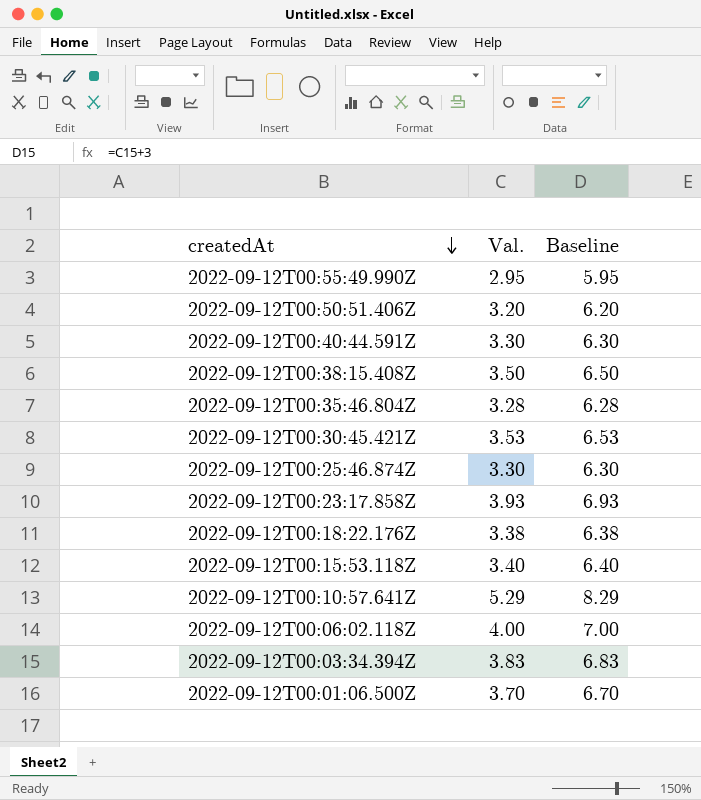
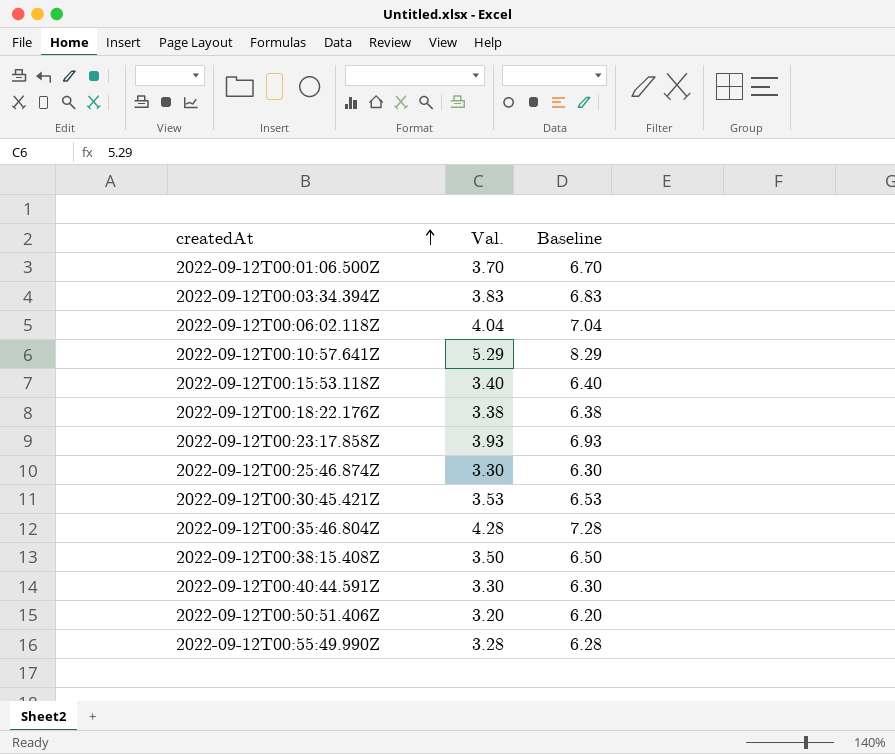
row order: createdAt descending -> createdAt ascending
2022-09-12T00:06:02.118Z | Val.: 4.00 -> 4.04
2022-09-12T00:06:02.118Z | Baseline: 7.00 -> 7.04
2022-09-12T00:35:46.804Z | Val.: 3.28 -> 4.28
2022-09-12T00:35:46.804Z | Baseline: 6.28 -> 7.28
2022-09-12T00:55:49.990Z | Val.: 2.95 -> 3.28
2022-09-12T00:55:49.990Z | Baseline: 5.95 -> 6.28

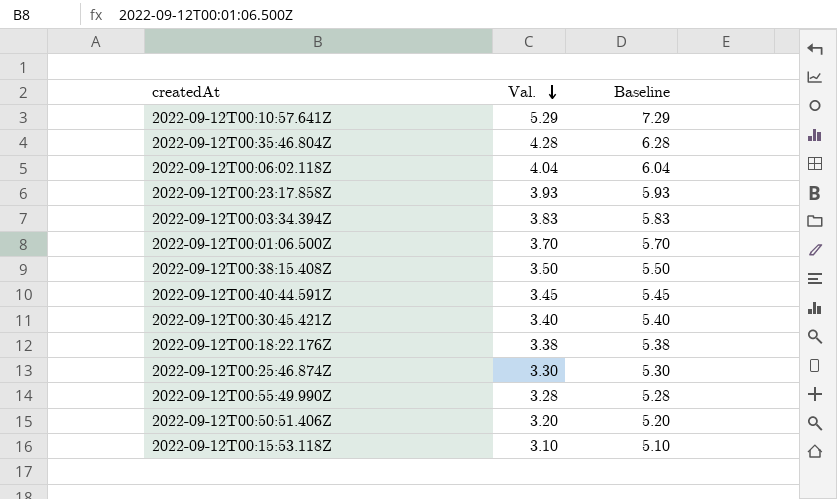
row order: createdAt ascending -> Val. descending
column Baseline | formula: [Val.] + 3 -> [Val.] + 2
2022-09-12T00:40:44.591Z | Val.: 3.30 -> 3.45
2022-09-12T00:30:45.421Z | Val.: 3.53 -> 3.40
2022-09-12T00:15:53.118Z | Val.: 3.40 -> 3.10

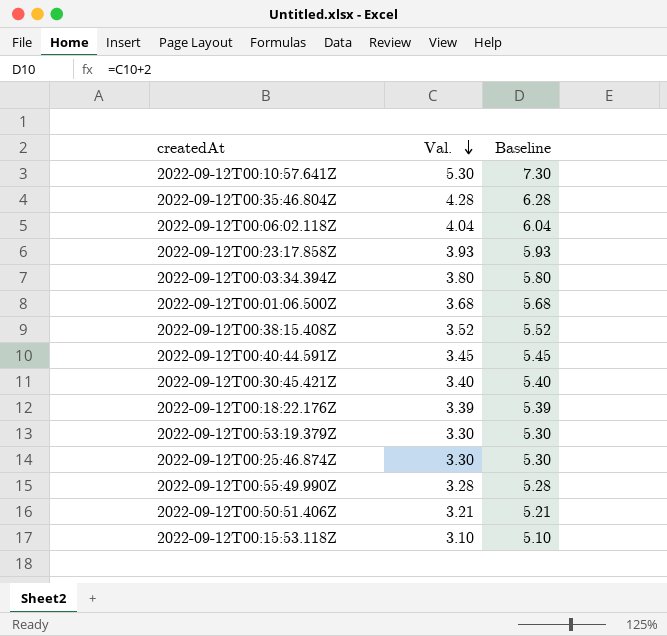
2022-09-12T00:10:57.641Z | Val.: 5.29 -> 5.30
2022-09-12T00:10:57.641Z | Baseline: 7.29 -> 7.30
2022-09-12T00:03:34.394Z | Val.: 3.83 -> 3.80
2022-09-12T00:03:34.394Z | Baseline: 5.83 -> 5.80
2022-09-12T00:01:06.500Z | Val.: 3.70 -> 3.68
2022-09-12T00:01:06.500Z | Baseline: 5.70 -> 5.68
2022-09-12T00:38:15.408Z | Val.: 3.50 -> 3.52
2022-09-12T00:38:15.408Z | Baseline: 5.50 -> 5.52
2022-09-12T00:18:22.176Z | Val.: 3.38 -> 3.39
2022-09-12T00:18:22.176Z | Baseline: 5.38 -> 5.39
row 2022-09-12T00:53:19.379Z: none -> 3.30 | 5.30
2022-09-12T00:50:51.406Z | Val.: 3.20 -> 3.21
2022-09-12T00:50:51.406Z | Baseline: 5.20 -> 5.21

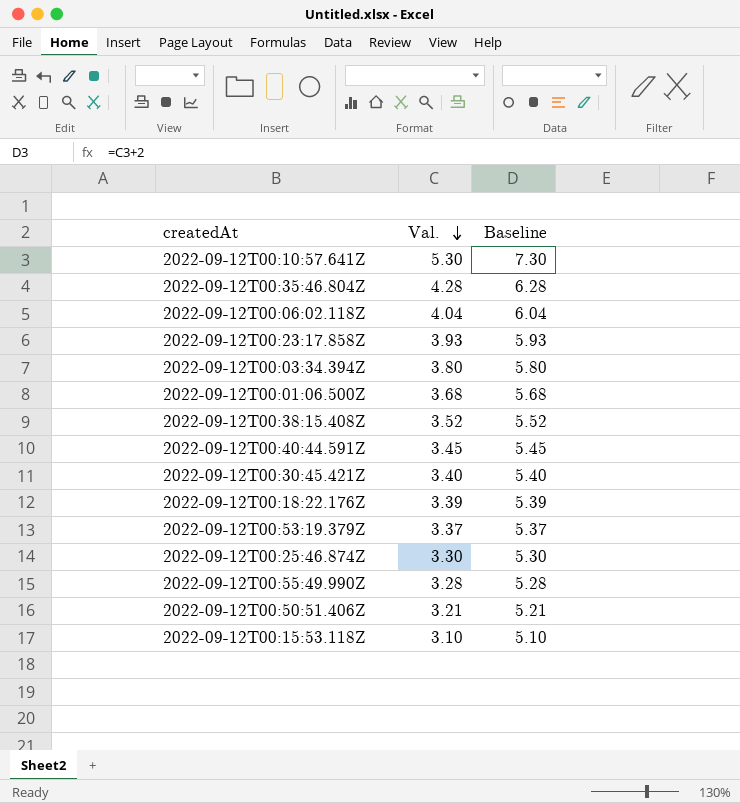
2022-09-12T00:53:19.379Z | Val.: 3.30 -> 3.37
2022-09-12T00:53:19.379Z | Baseline: 5.30 -> 5.37

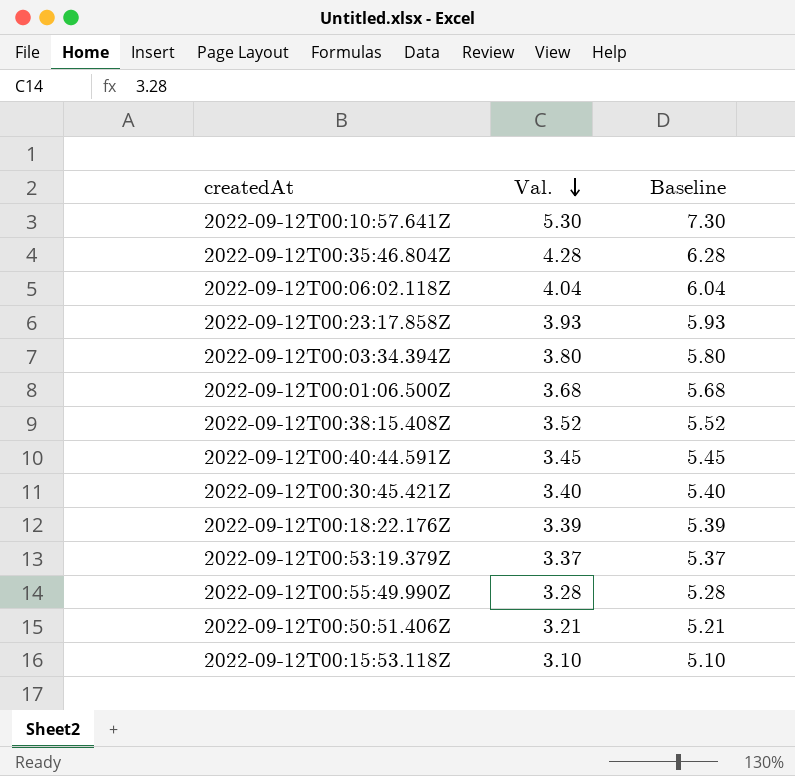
row 2022-09-12T00:25:46.874Z: 3.30 | 5.30 -> none

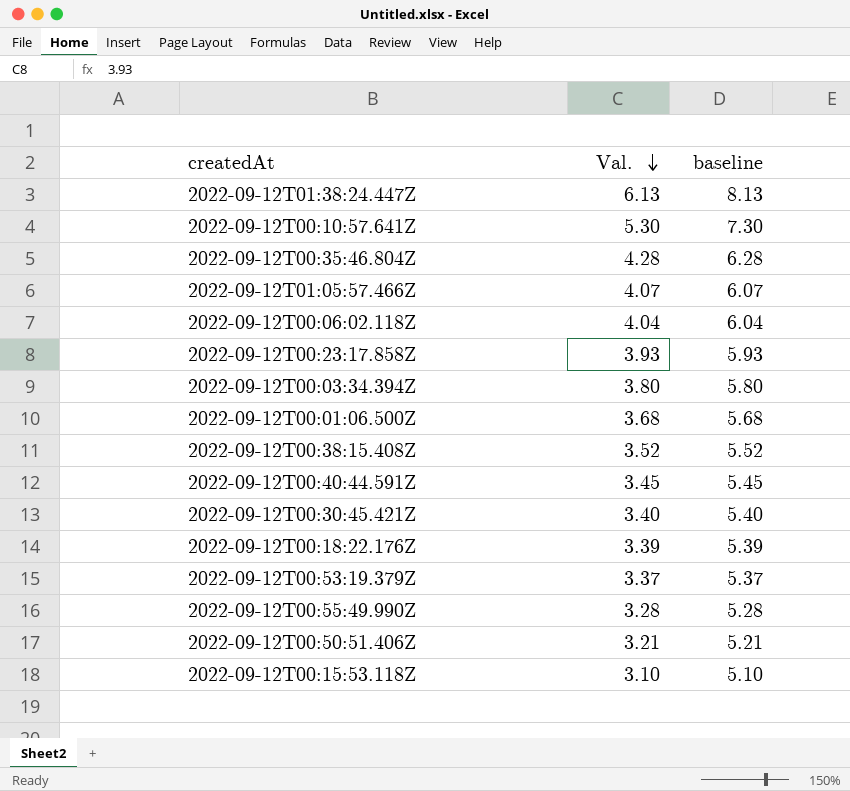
column name: Baseline -> baseline
row 2022-09-12T01:38:24.447Z: none -> 6.13 | 8.13
row 2022-09-12T01:05:57.466Z: none -> 4.07 | 6.07

